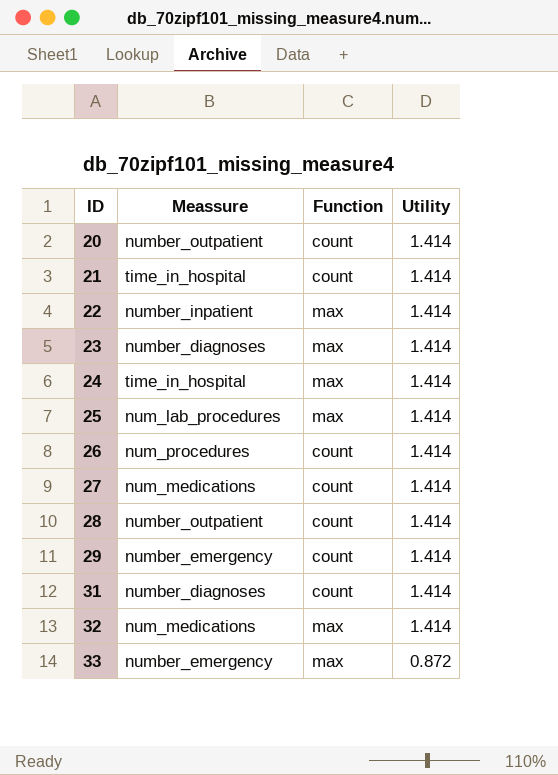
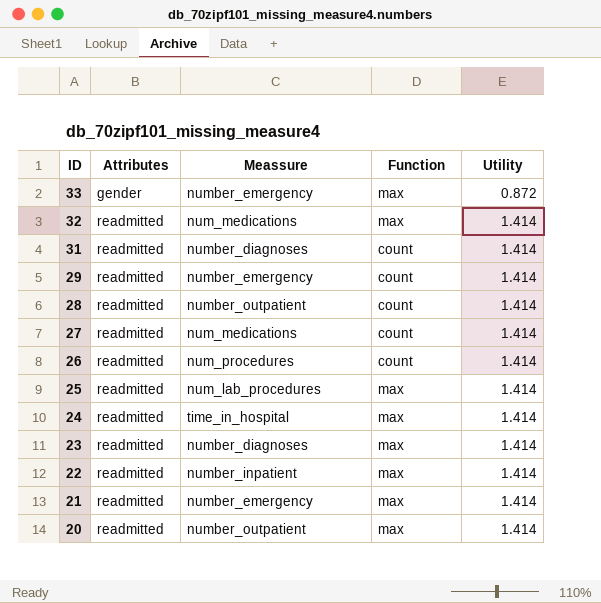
row order: ID ascending -> ID descending
column Attributes | position: none -> 2
21 | Meassure: time_in_hospital -> number_emergency
21 | Function: count -> max
20 | Function: count -> max

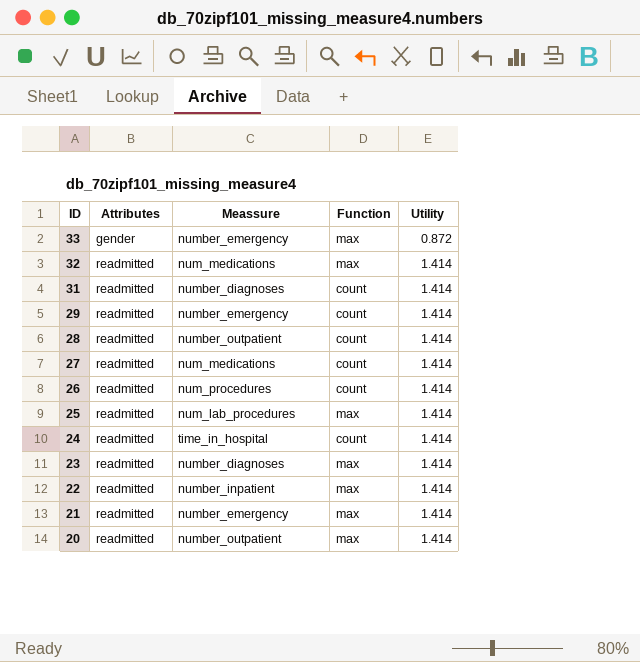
24 | Function: max -> count

